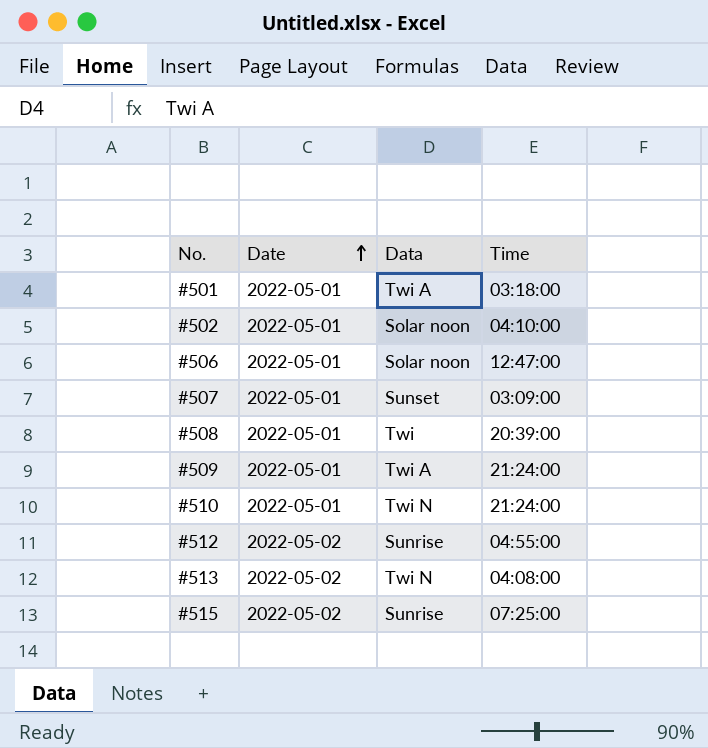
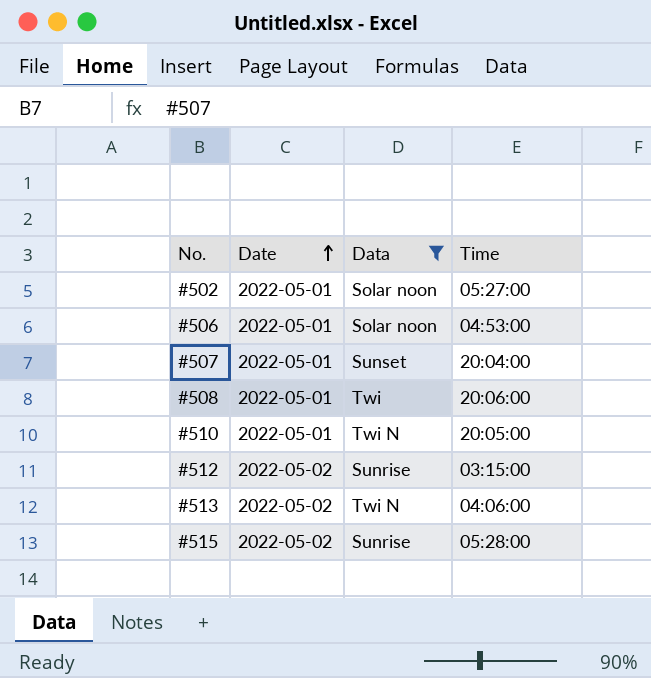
filter: none -> Data != Twi A
#502 | Time: 04:10:00 -> 05:27:00
#506 | Time: 12:47:00 -> 04:53:00
#507 | Time: 03:09:00 -> 20:04:00
#508 | Time: 20:39:00 -> 20:06:00
#510 | Time: 21:24:00 -> 20:05:00
#512 | Time: 04:55:00 -> 03:15:00
#513 | Time: 04:08:00 -> 04:06:00
#515 | Time: 07:25:00 -> 05:28:00

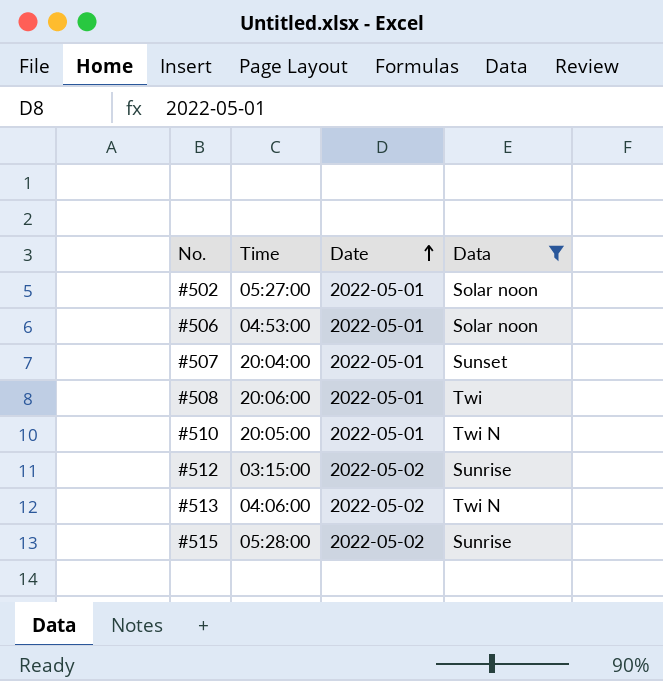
column Time | position: 4 -> 2

